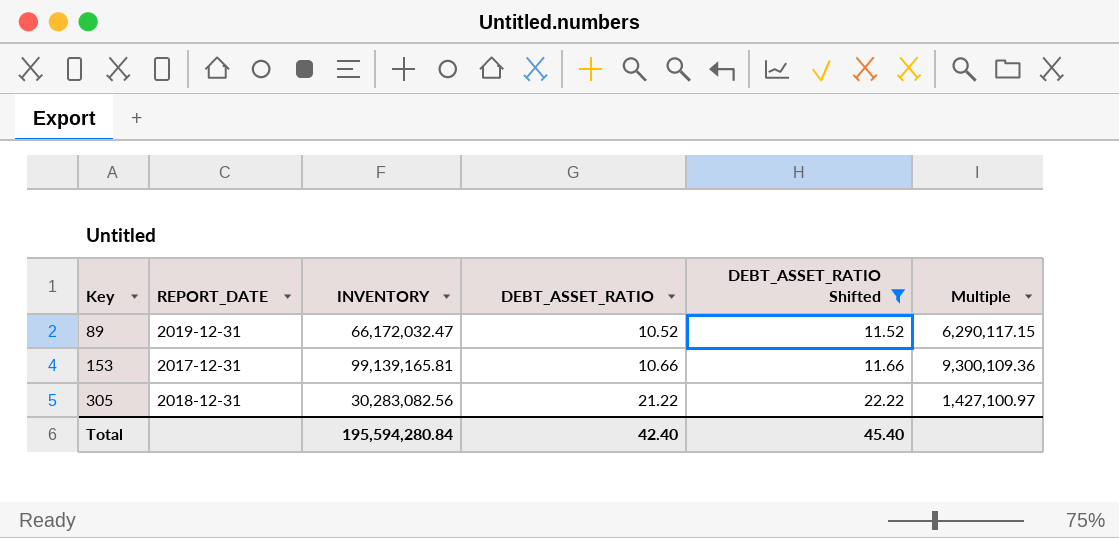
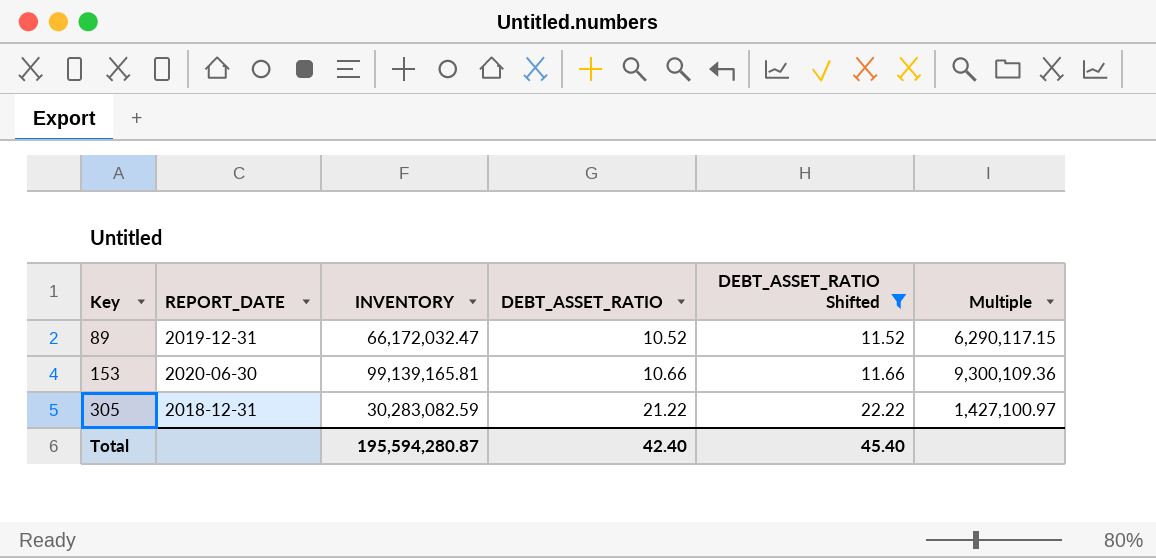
153 | REPORT_DATE: 2017-12-31 -> 2020-06-30
305 | INVENTORY: 30,283,082.56 -> 30,283,082.59
Total | INVENTORY: 195,594,280.84 -> 195,594,280.87

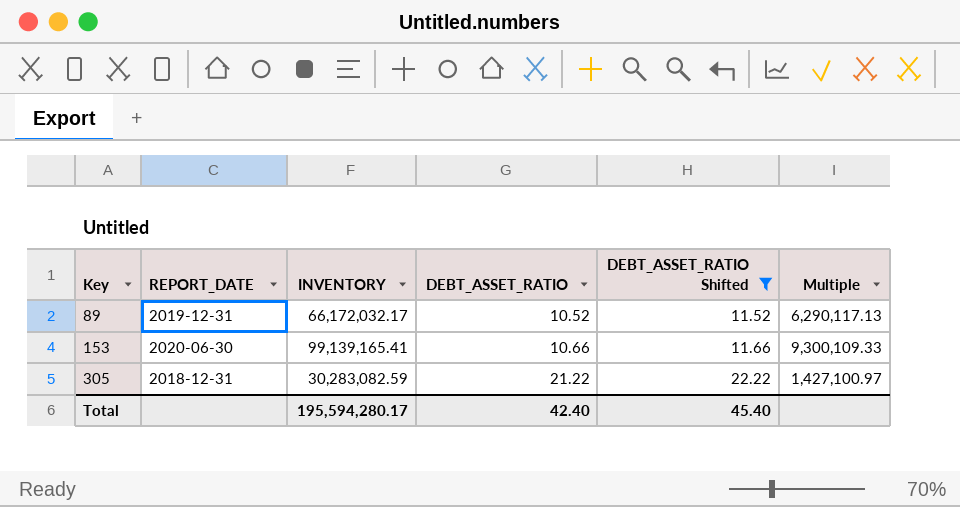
89 | INVENTORY: 66,172,032.47 -> 66,172,032.17
89 | Multiple: 6,290,117.15 -> 6,290,117.13
153 | INVENTORY: 99,139,165.81 -> 99,139,165.41
153 | Multiple: 9,300,109.36 -> 9,300,109.33
Total | INVENTORY: 195,594,280.87 -> 195,594,280.17

